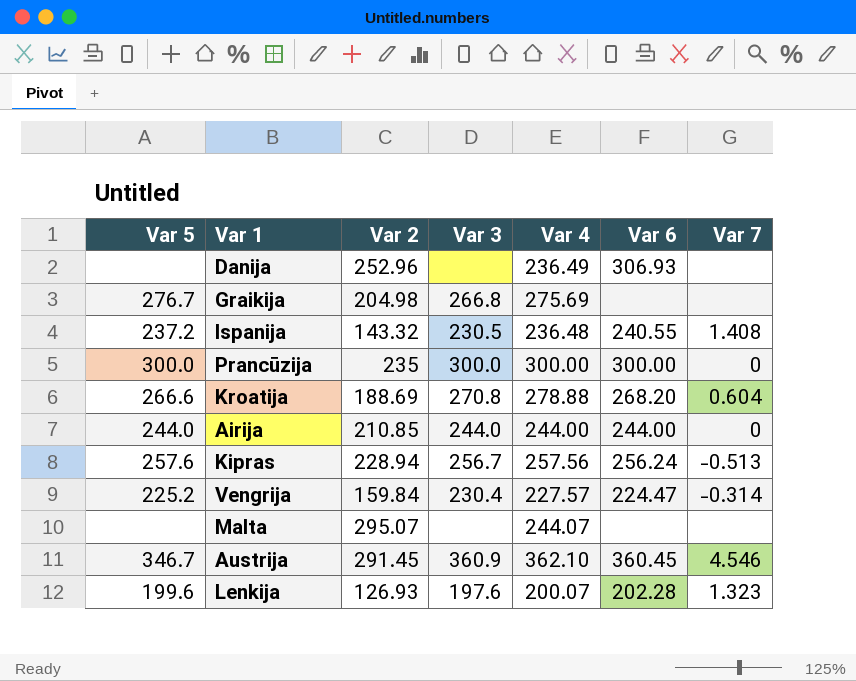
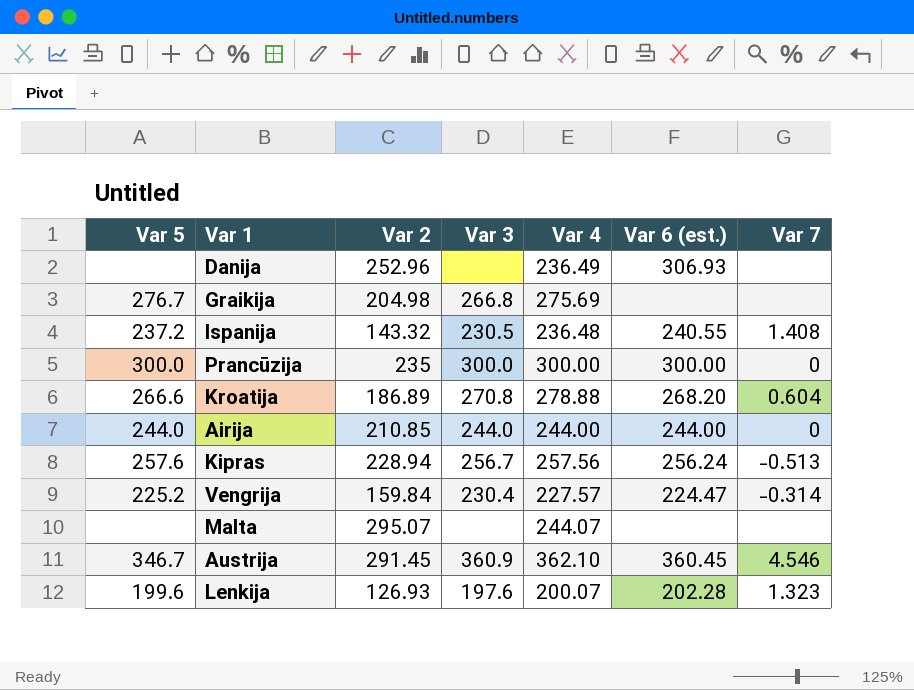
column name: Var 6 -> Var 6 (est.)
Kroatija | Var 2: 188.69 -> 186.89

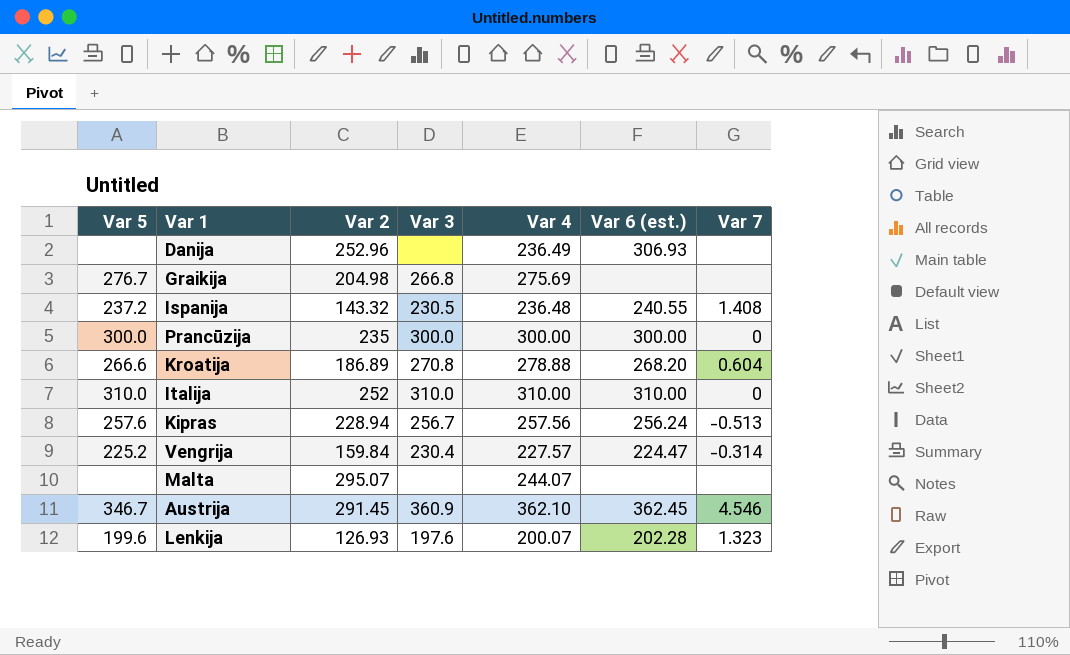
row Airija: 244.0 | 210.85 | 244.0 | 244.00 | 244.00 | 0 -> none
row Italija: none -> 310.0 | 252 | 310.0 | 310.00 | 310.00 | 0
Austrija | Var 6 (est.): 360.45 -> 362.45

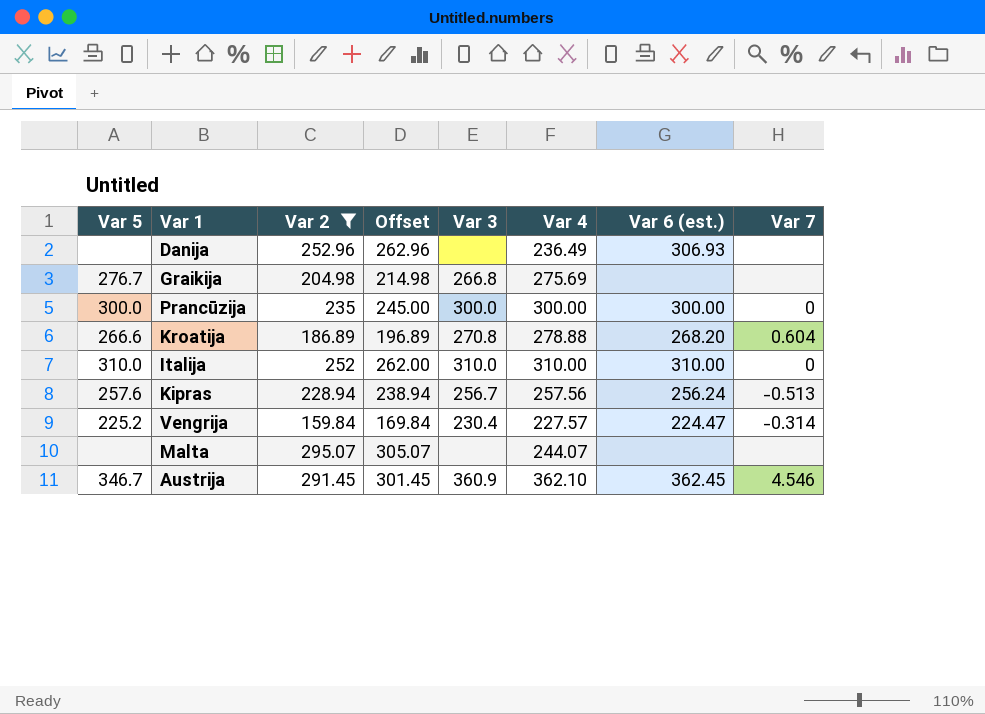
filter: none -> Var 2 >= 159.84
column Offset | formula: none -> [Var 2] + 10

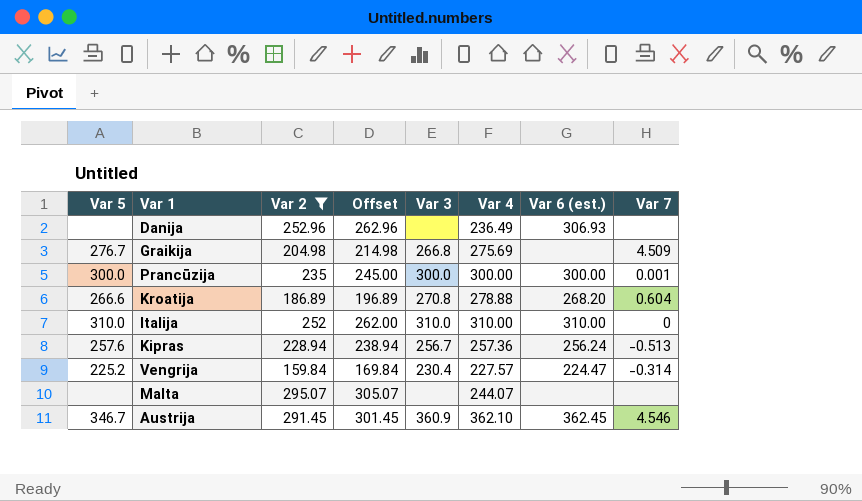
Graikija | Var 7: none -> 4.509
Prancūzija | Var 7: 0 -> 0.001
Kipras | Var 4: 257.56 -> 257.36

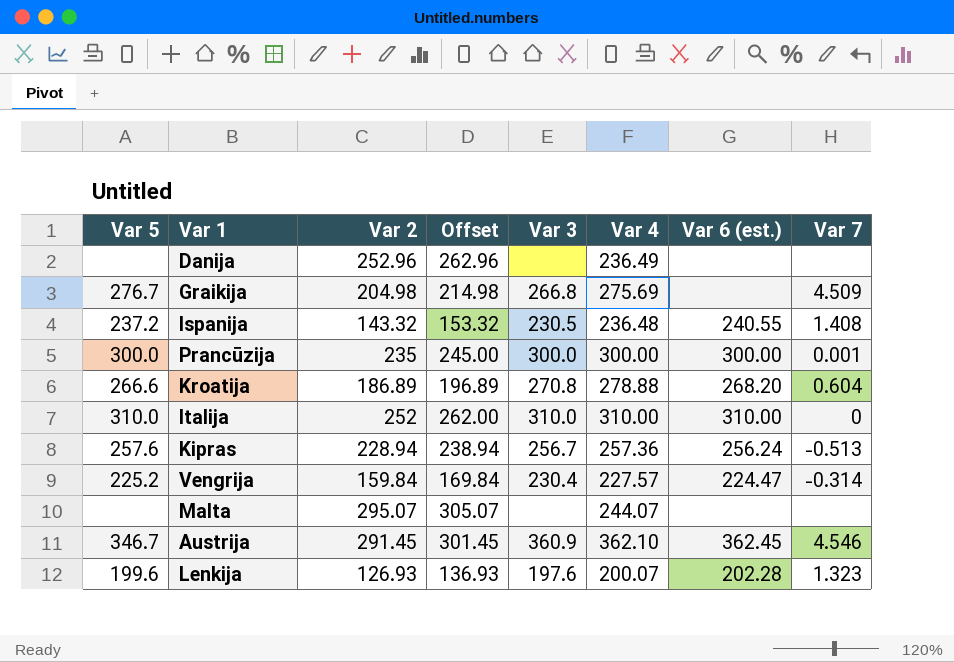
filter: Var 2 >= 159.84 -> none
Danija | Var 6 (est.): 306.93 -> none

